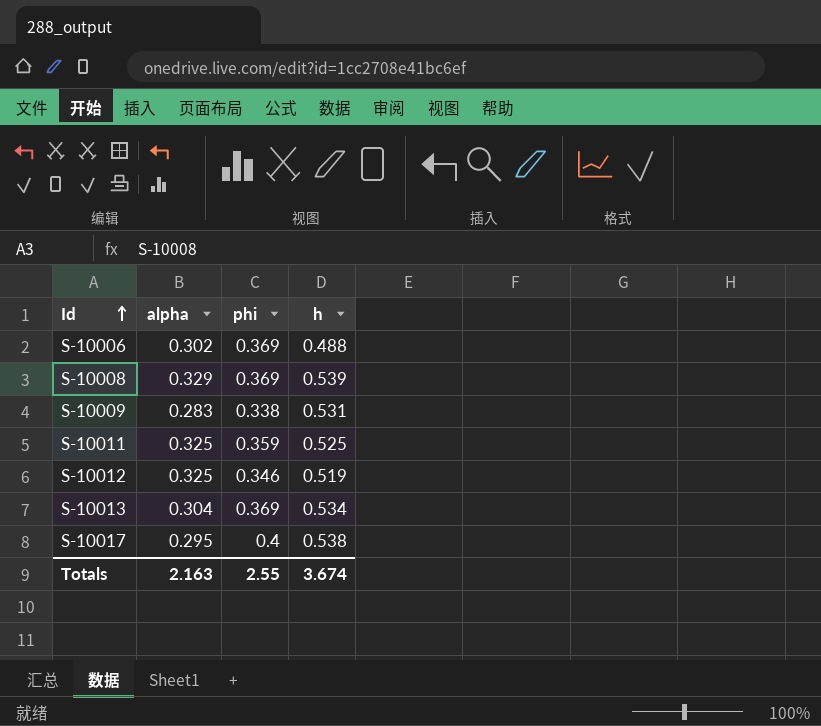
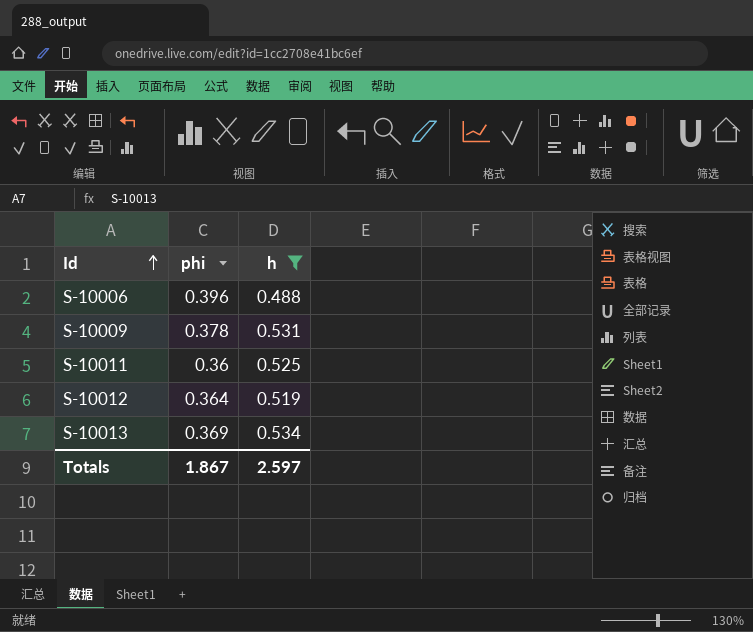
filter: none -> h <= 0.534
column alpha | position: 2 -> none
S-10006 | phi: 0.369 -> 0.396
S-10009 | phi: 0.338 -> 0.378
S-10011 | phi: 0.359 -> 0.36
S-10012 | phi: 0.346 -> 0.364
Totals | phi: 2.55 -> 1.867
Totals | h: 3.674 -> 2.597

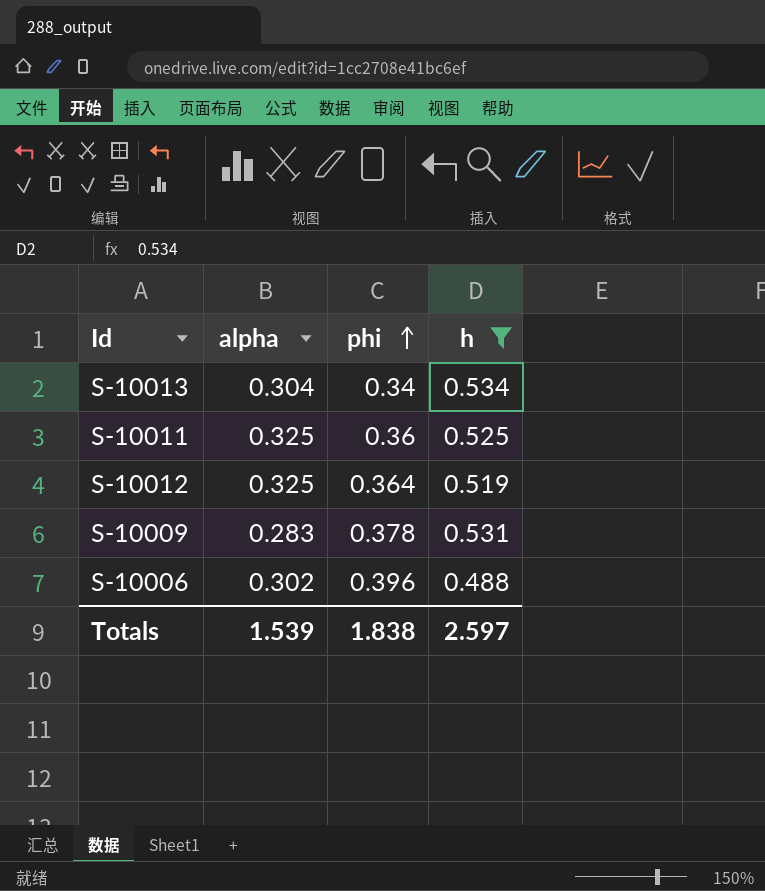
row order: Id ascending -> phi ascending
column alpha | position: none -> 2
S-10013 | phi: 0.369 -> 0.34
Totals | phi: 1.867 -> 1.838

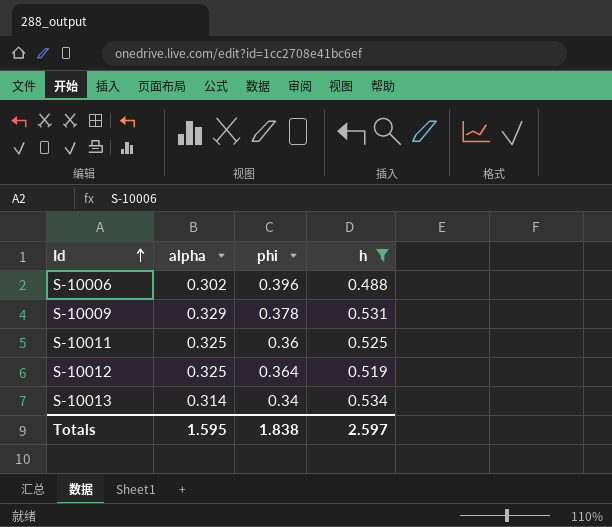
row order: phi ascending -> Id ascending
S-10009 | alpha: 0.283 -> 0.329
S-10013 | alpha: 0.304 -> 0.314
Totals | alpha: 1.539 -> 1.595

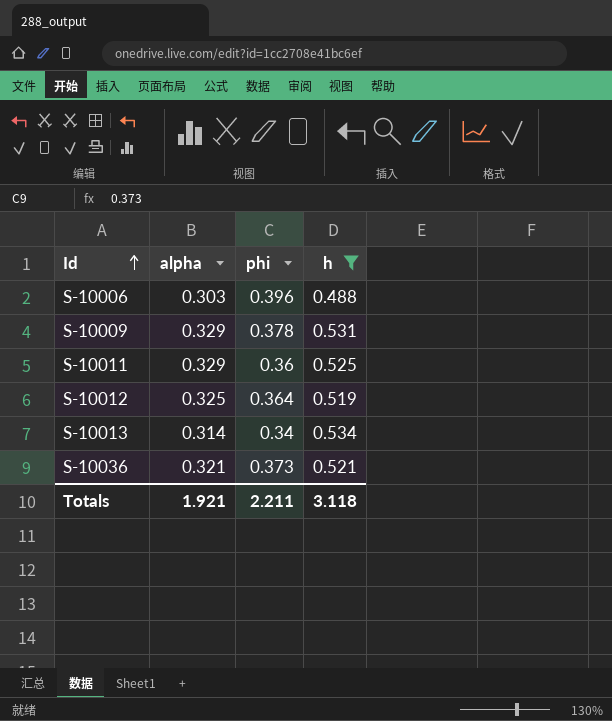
S-10006 | alpha: 0.302 -> 0.303
S-10011 | alpha: 0.325 -> 0.329
row S-10036: none -> 0.321 | 0.373 | 0.521
Totals | alpha: 1.595 -> 1.921
Totals | phi: 1.838 -> 2.211
Totals | h: 2.597 -> 3.118

